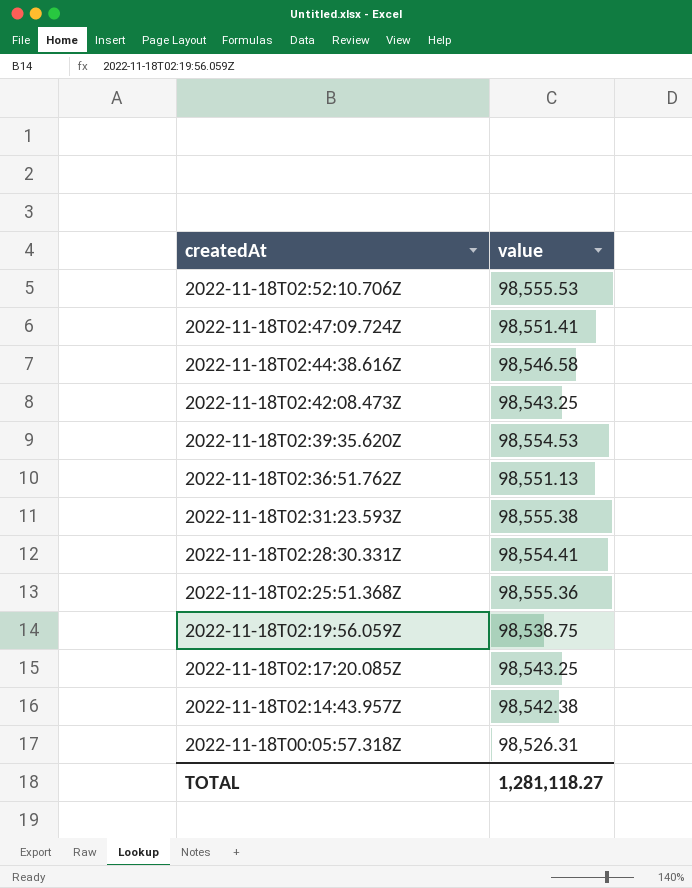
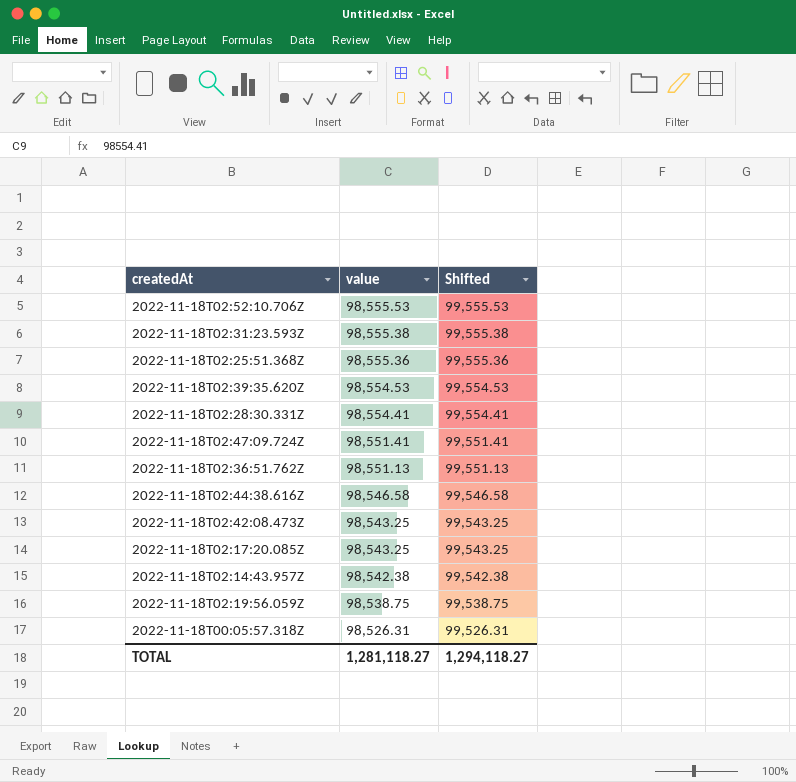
row order: createdAt descending -> value descending
column Shifted | formula: none -> [value] + 1000

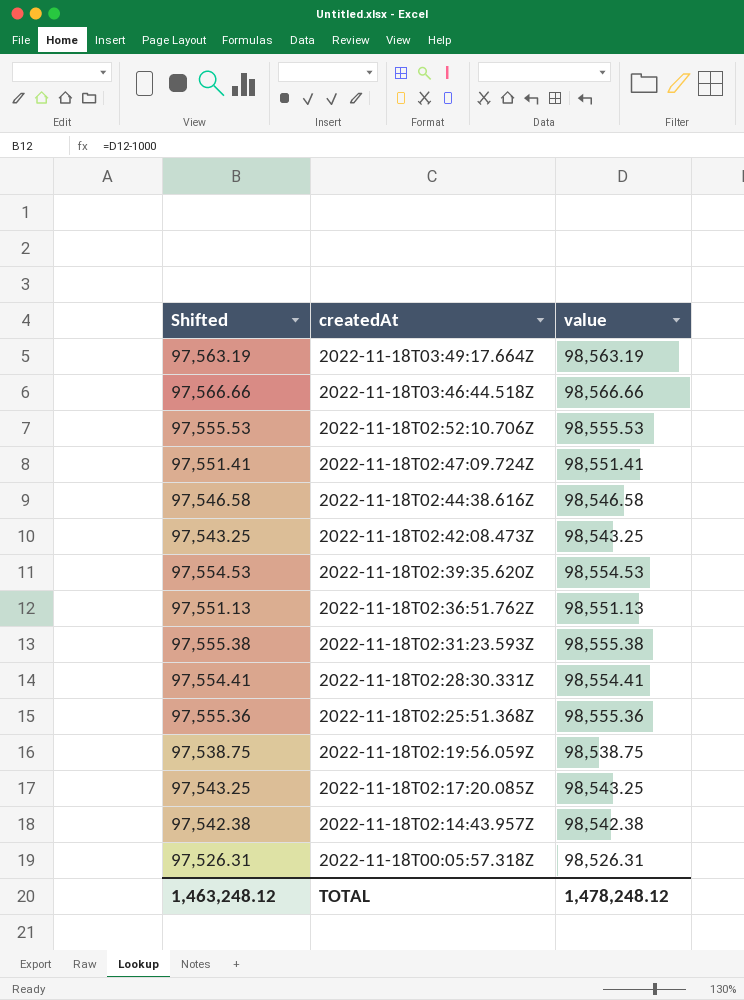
row order: value descending -> createdAt descending
column Shifted | formula: [value] + 1000 -> [value] - 1000
column Shifted | position: 3 -> 1
row 2022-11-18T03:49:17.664Z: none -> 97,563.19 | 98,563.19
row 2022-11-18T03:46:44.518Z: none -> 97,566.66 | 98,566.66
TOTAL | Shifted: 1,294,118.27 -> 1,463,248.12
TOTAL | value: 1,281,118.27 -> 1,478,248.12

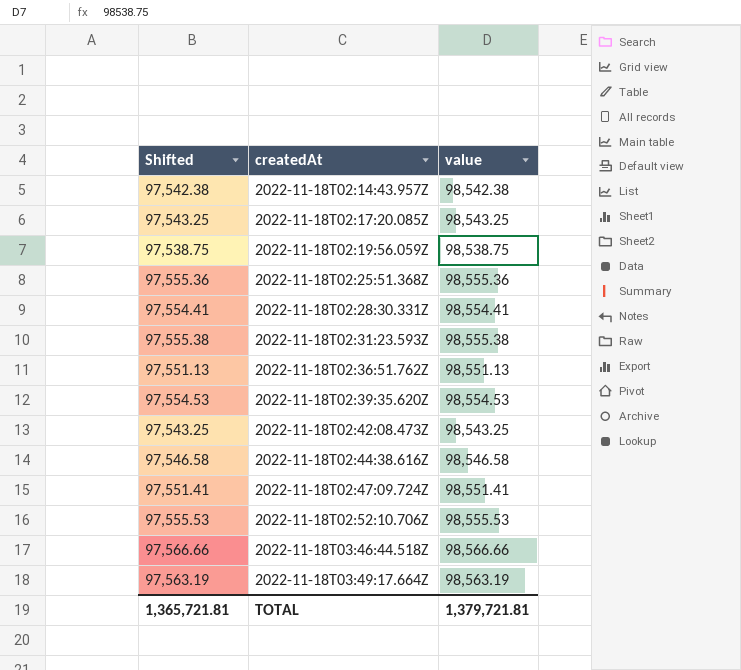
row order: createdAt descending -> createdAt ascending
row 2022-11-18T00:05:57.318Z: 97,526.31 | 98,526.31 -> none
TOTAL | Shifted: 1,463,248.12 -> 1,365,721.81
TOTAL | value: 1,478,248.12 -> 1,379,721.81

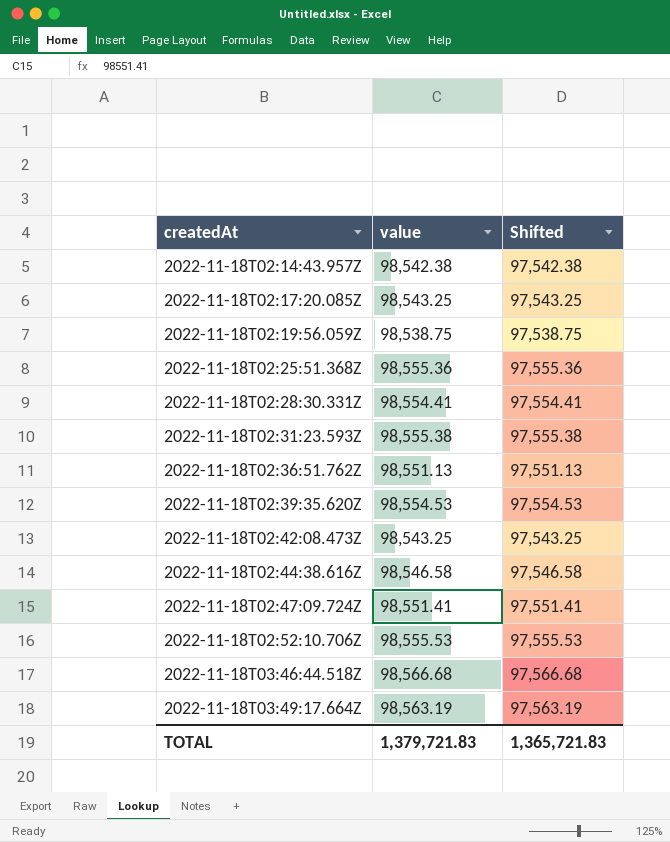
column Shifted | position: 1 -> 3
2022-11-18T03:46:44.518Z | value: 98,566.66 -> 98,566.68
2022-11-18T03:46:44.518Z | Shifted: 97,566.66 -> 97,566.68
TOTAL | value: 1,379,721.81 -> 1,379,721.83
TOTAL | Shifted: 1,365,721.81 -> 1,365,721.83

